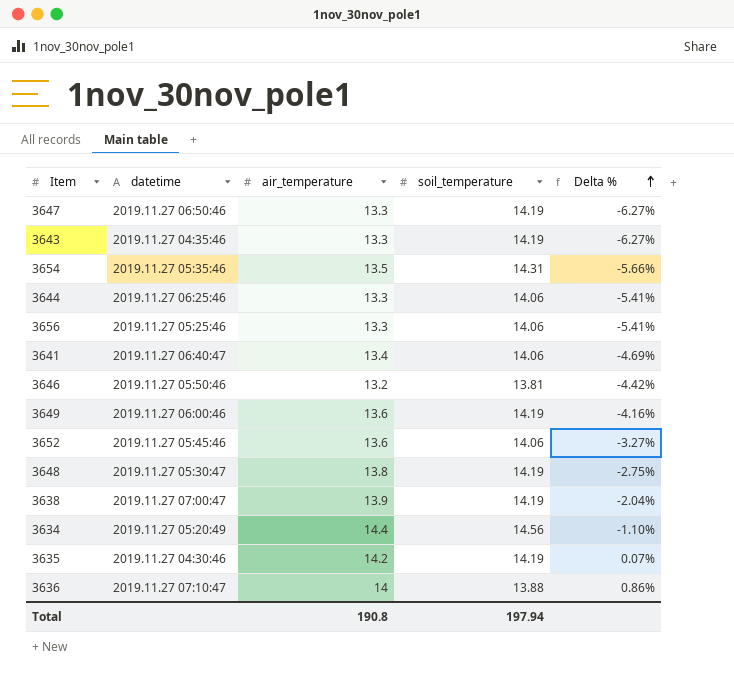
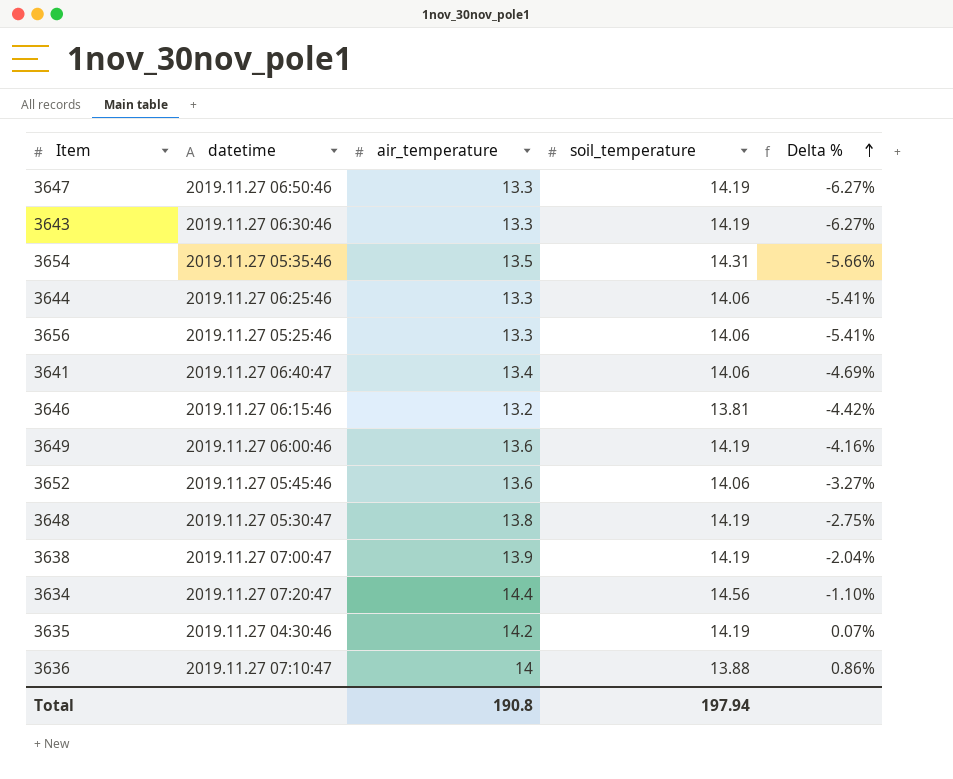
3643 | datetime: 2019.11.27 04:35:46 -> 2019.11.27 06:30:46
3646 | datetime: 2019.11.27 05:50:46 -> 2019.11.27 06:15:46
3634 | datetime: 2019.11.27 05:20:49 -> 2019.11.27 07:20:47

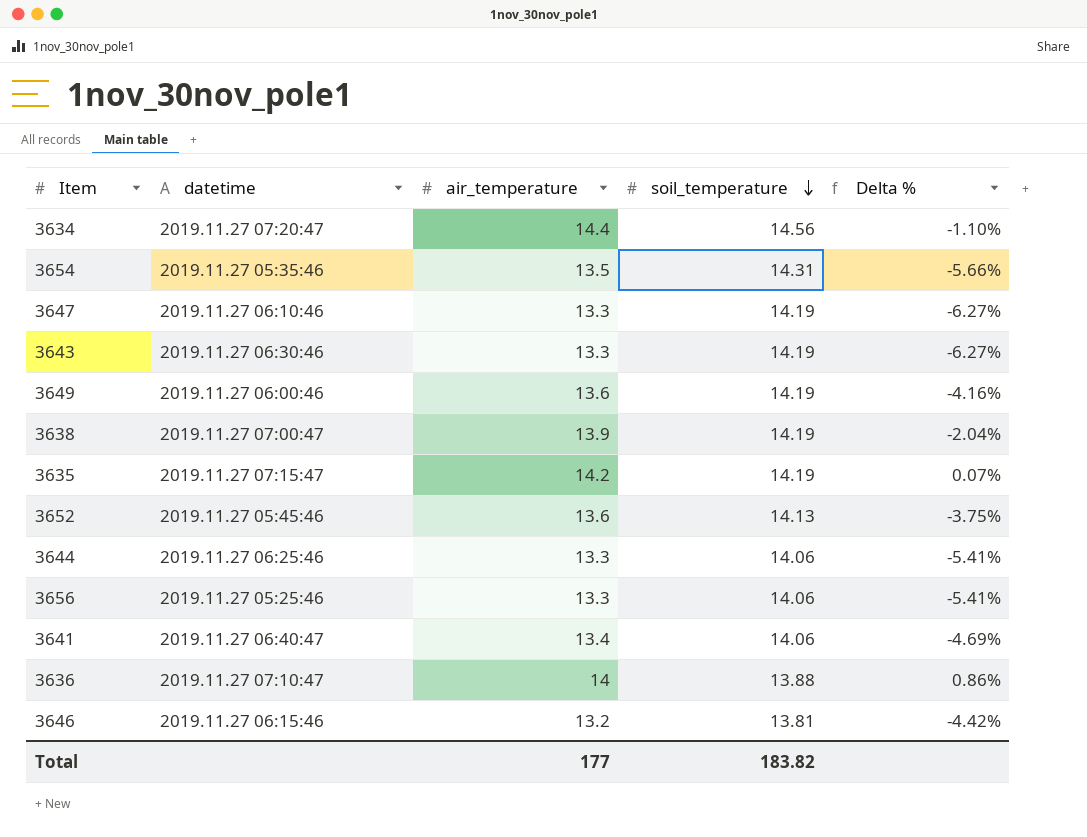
row order: Delta % ascending -> soil_temperature descending
row 3648: 2019.11.27 05:30:47 | 13.8 | 14.19 | -2.75% -> none
3647 | datetime: 2019.11.27 06:50:46 -> 2019.11.27 06:10:46
3635 | datetime: 2019.11.27 04:30:46 -> 2019.11.27 07:15:47
3652 | soil_temperature: 14.06 -> 14.13
3652 | Delta %: -3.27% -> -3.75%
Total | air_temperature: 190.8 -> 177
Total | soil_temperature: 197.94 -> 183.82

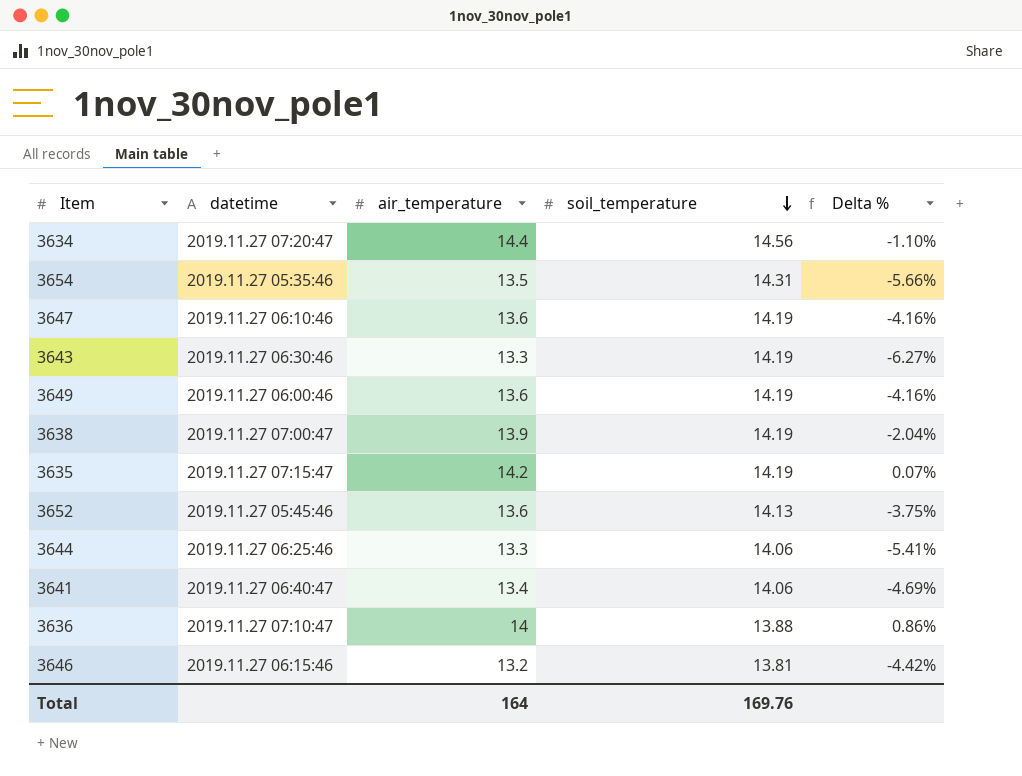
row 3656: 2019.11.27 05:25:46 | 13.3 | 14.06 | -5.41% -> none
3647 | air_temperature: 13.3 -> 13.6
3647 | Delta %: -6.27% -> -4.16%
Total | air_temperature: 177 -> 164
Total | soil_temperature: 183.82 -> 169.76

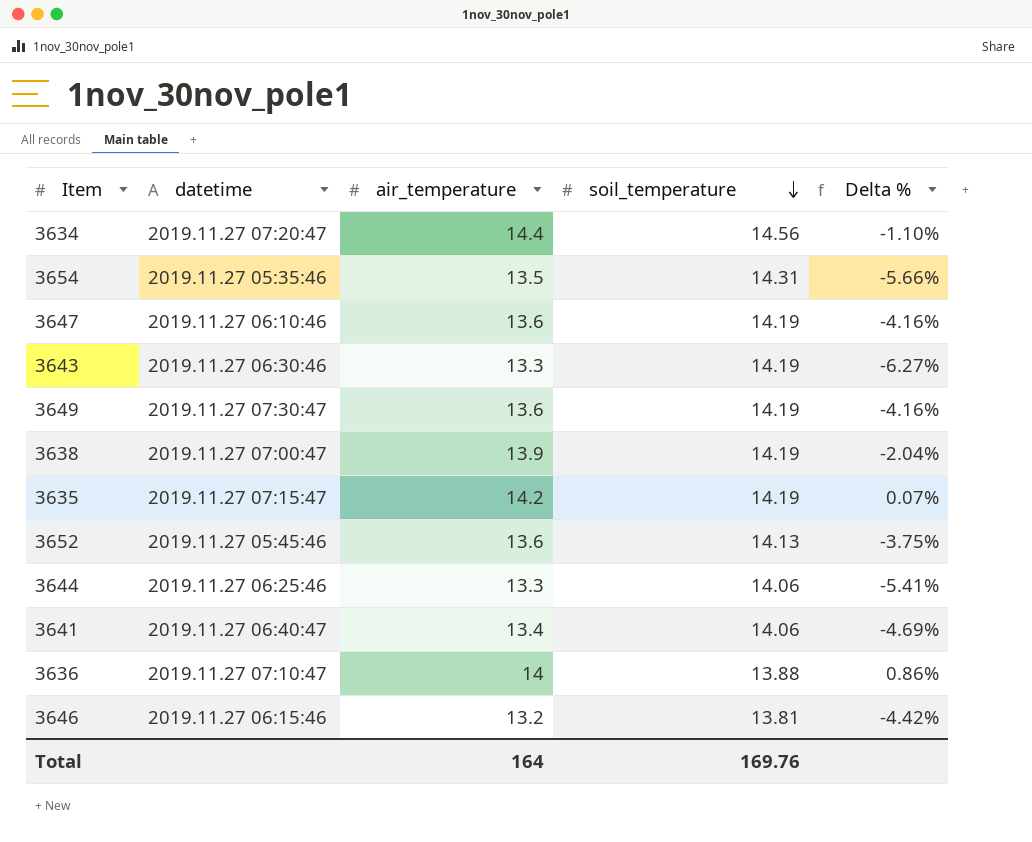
3649 | datetime: 2019.11.27 06:00:46 -> 2019.11.27 07:30:47

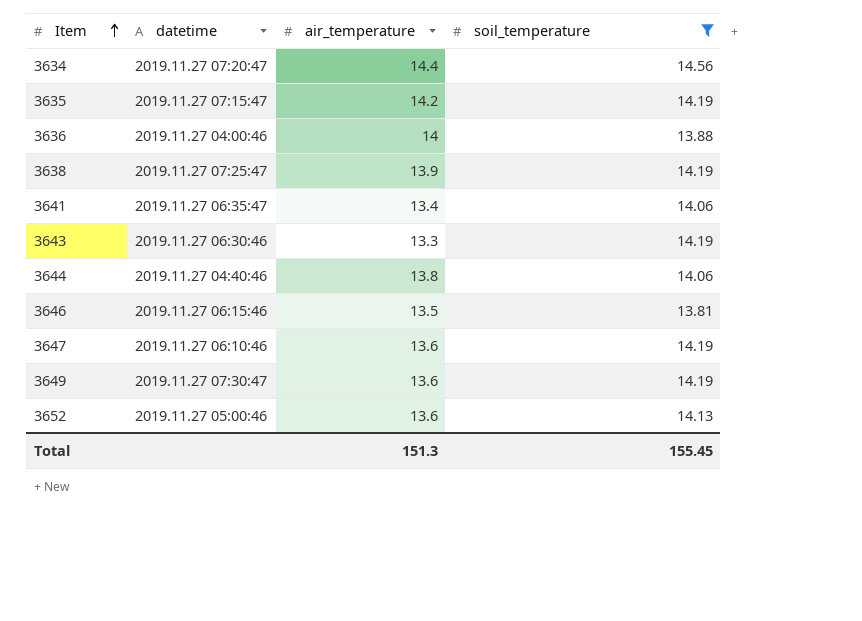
filter: none -> soil_temperature != 14.31
row order: soil_temperature descending -> Item ascending
column Delta % | formula: ([air_temperature] - [soil_temperature]) / [soil_temperature] -> none
3636 | datetime: 2019.11.27 07:10:47 -> 2019.11.27 04:00:46
3638 | datetime: 2019.11.27 07:00:47 -> 2019.11.27 07:25:47
3641 | datetime: 2019.11.27 06:40:47 -> 2019.11.27 06:35:47
3644 | datetime: 2019.11.27 06:25:46 -> 2019.11.27 04:40:46
3644 | air_temperature: 13.3 -> 13.8
3646 | air_temperature: 13.2 -> 13.5
3652 | datetime: 2019.11.27 05:45:46 -> 2019.11.27 05:00:46
Total | air_temperature: 164 -> 151.3
Total | soil_temperature: 169.76 -> 155.45

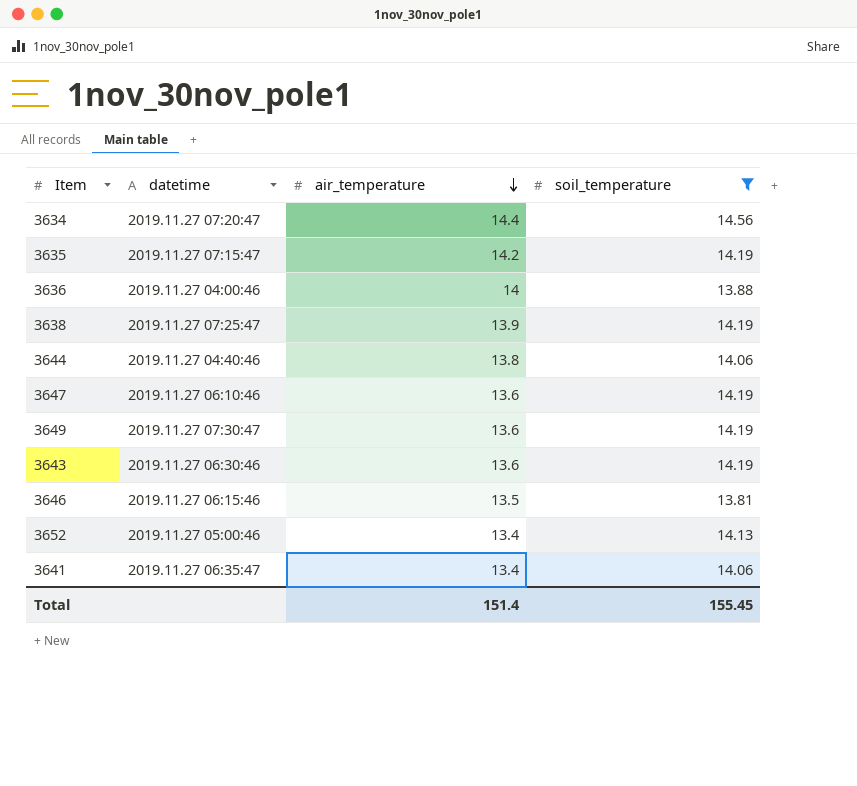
row order: Item ascending -> air_temperature descending
3643 | air_temperature: 13.3 -> 13.6
3652 | air_temperature: 13.6 -> 13.4
Total | air_temperature: 151.3 -> 151.4

